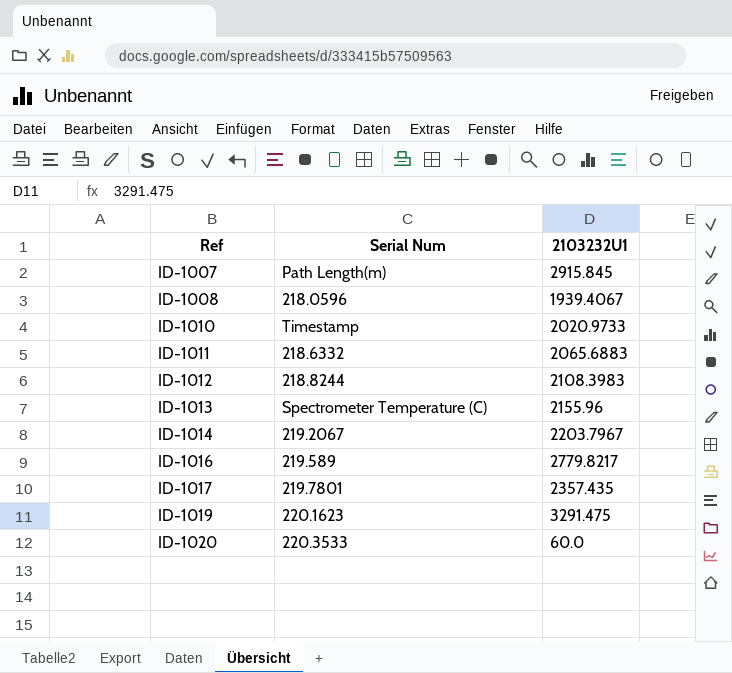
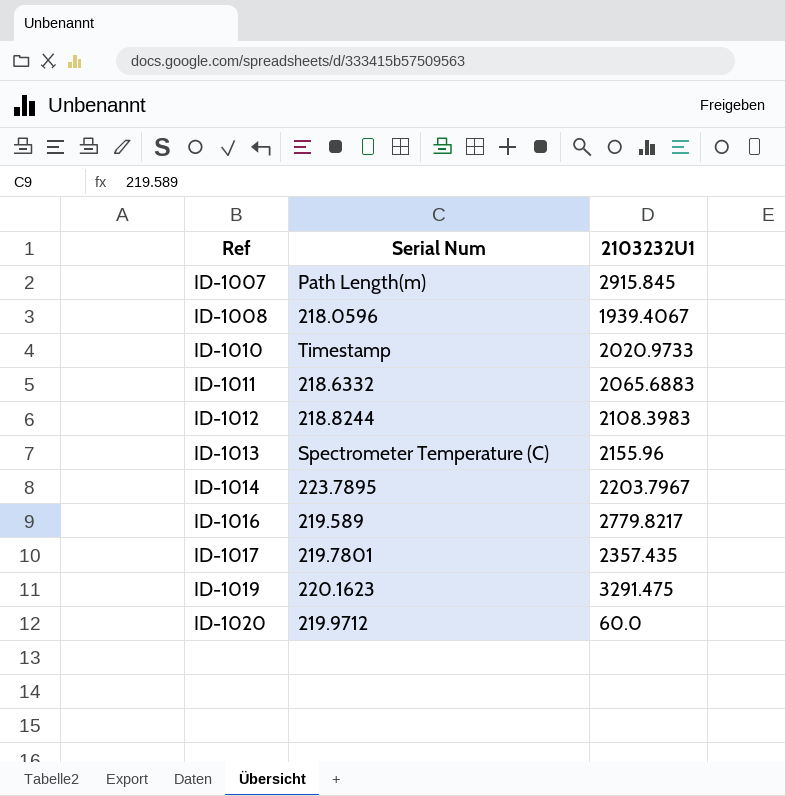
ID-1014 | Serial Num: 219.2067 -> 223.7895
ID-1020 | Serial Num: 220.3533 -> 219.9712

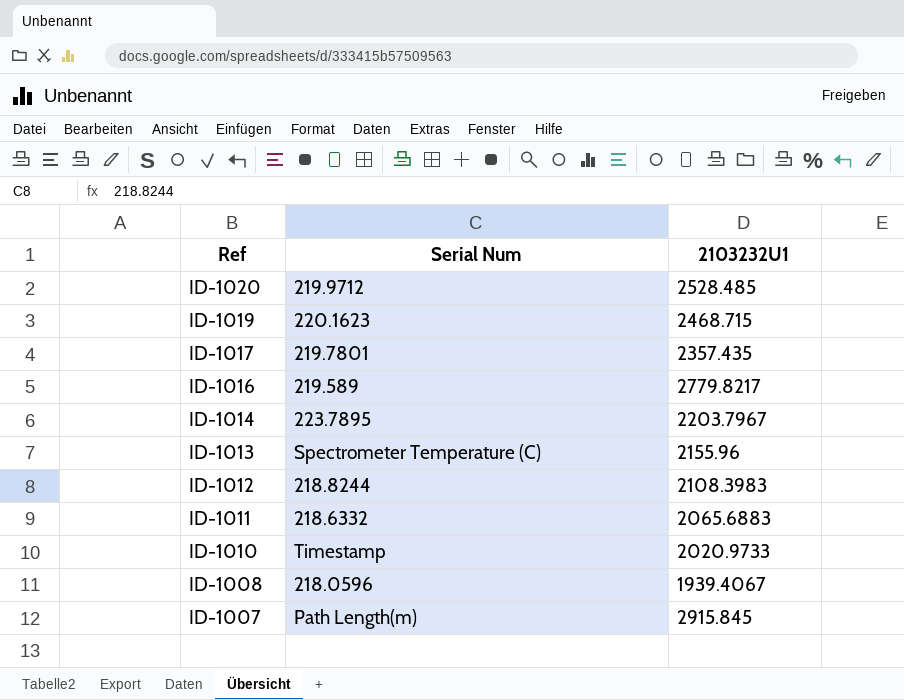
row order: Ref ascending -> Ref descending
ID-1020 | 2103232U1: 60.0 -> 2528.485
ID-1019 | 2103232U1: 3291.475 -> 2468.715

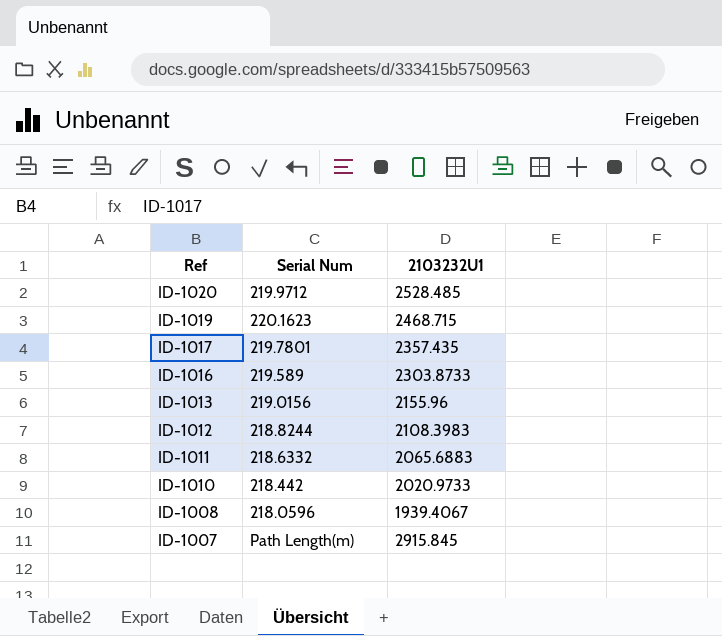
row ID-1014: 223.7895 | 2203.7967 -> none
ID-1016 | 2103232U1: 2779.8217 -> 2303.8733
ID-1013 | Serial Num: Spectrometer Temperature (C) -> 219.0156
ID-1010 | Serial Num: Timestamp -> 218.442

